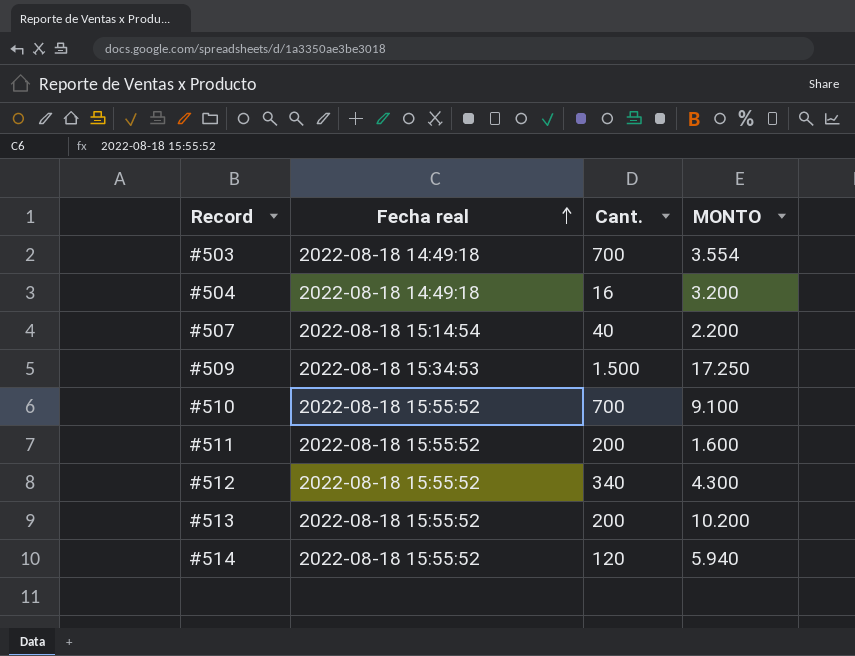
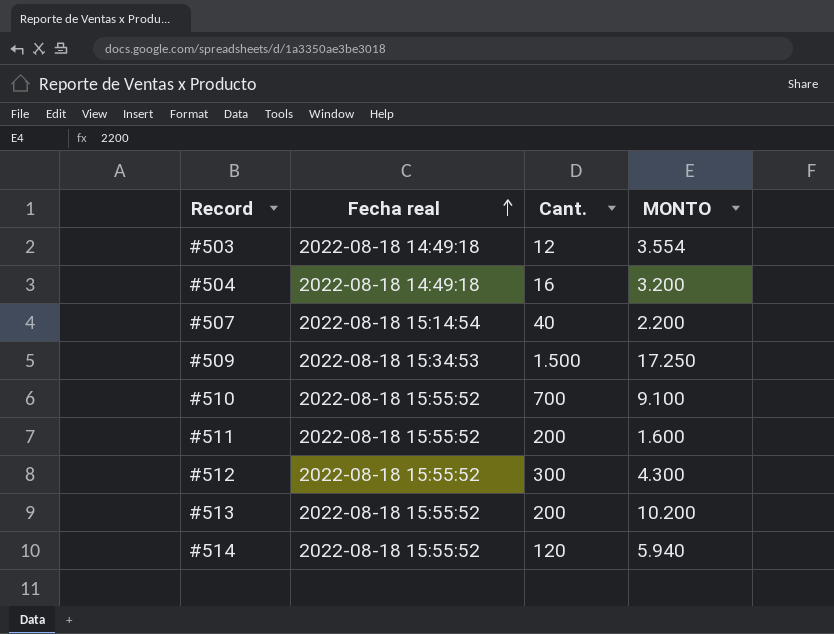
#503 | Cant.: 700 -> 12
#512 | Cant.: 340 -> 300

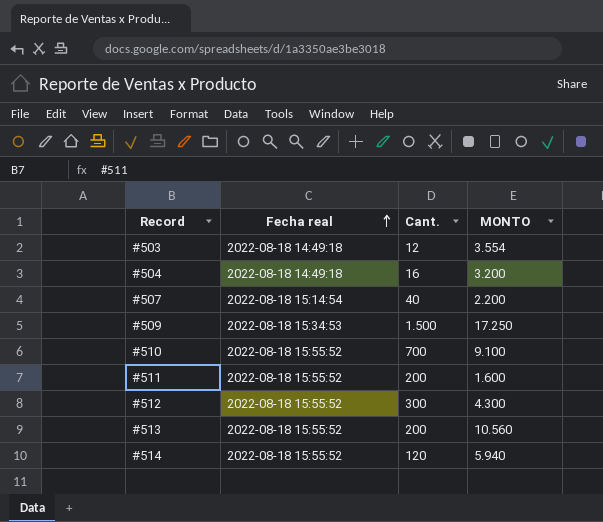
#513 | MONTO: 10.200 -> 10.560

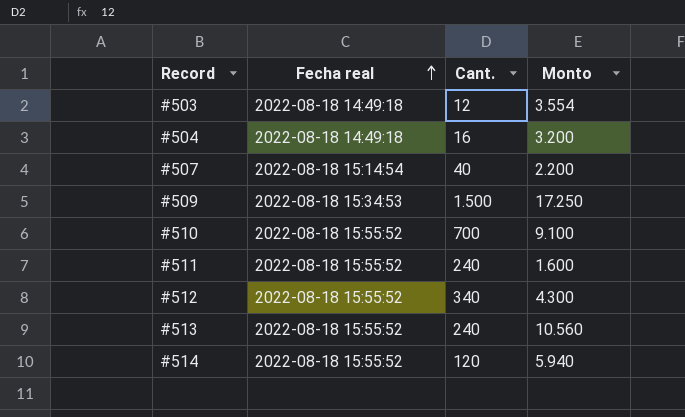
column name: MONTO -> Monto
#511 | Cant.: 200 -> 240
#512 | Cant.: 300 -> 340
#513 | Cant.: 200 -> 240

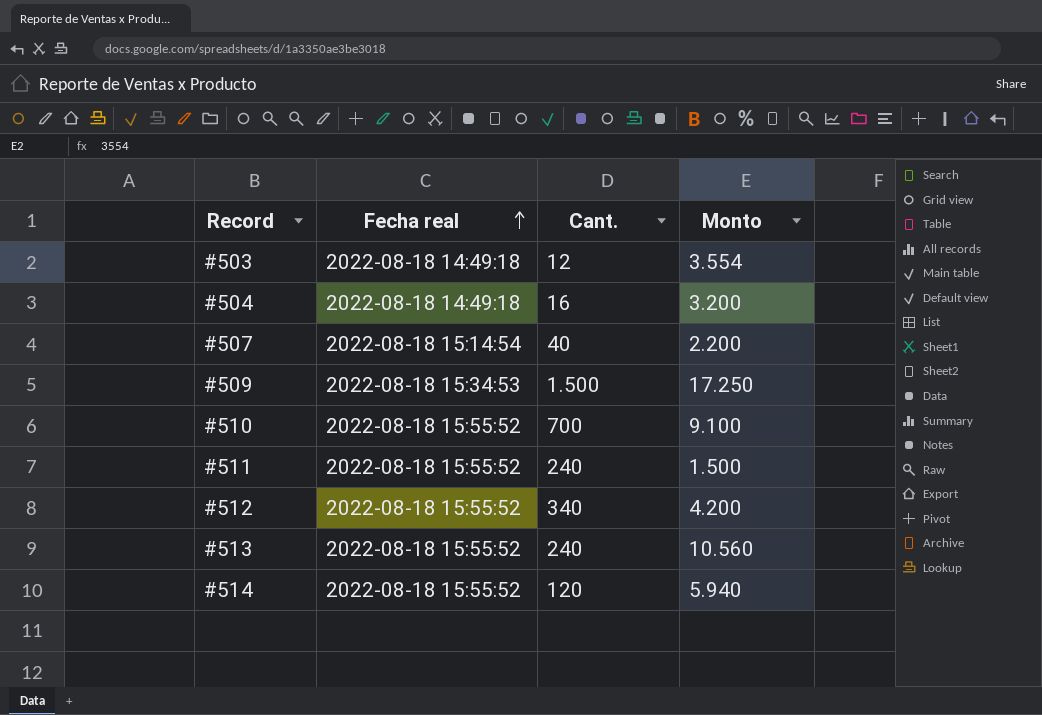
#511 | Monto: 1.600 -> 1.500
#512 | Monto: 4.300 -> 4.200

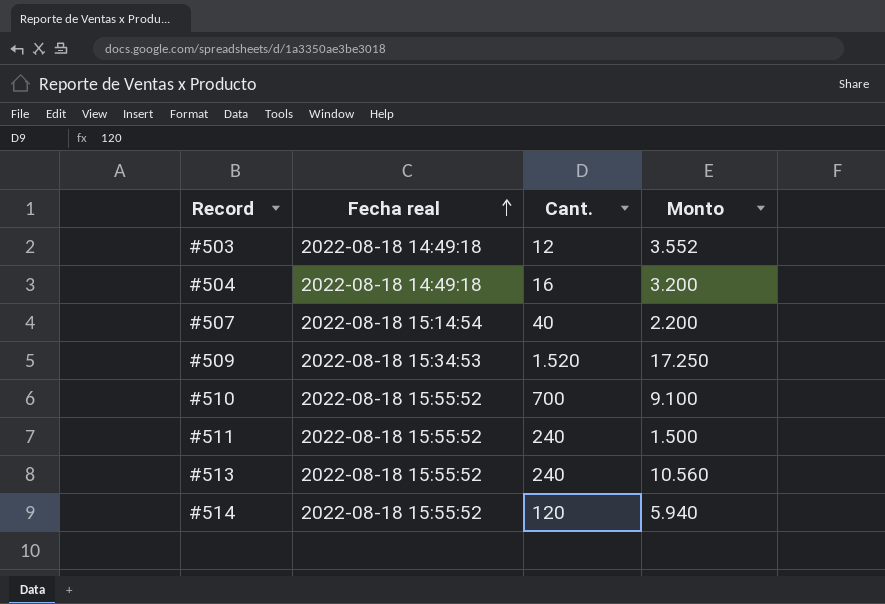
row #512: 2022-08-18 15:55:52 | 340 | 4.200 -> none
#503 | Monto: 3.554 -> 3.552
#509 | Cant.: 1.500 -> 1.520

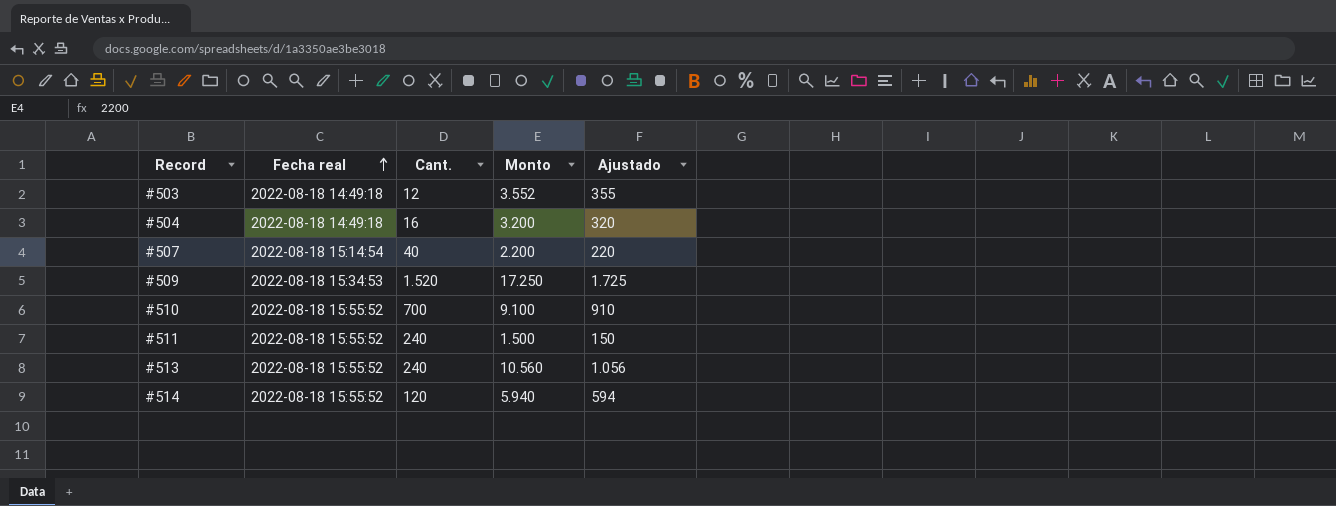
column Ajustado | formula: none -> [Monto] * 0,1

